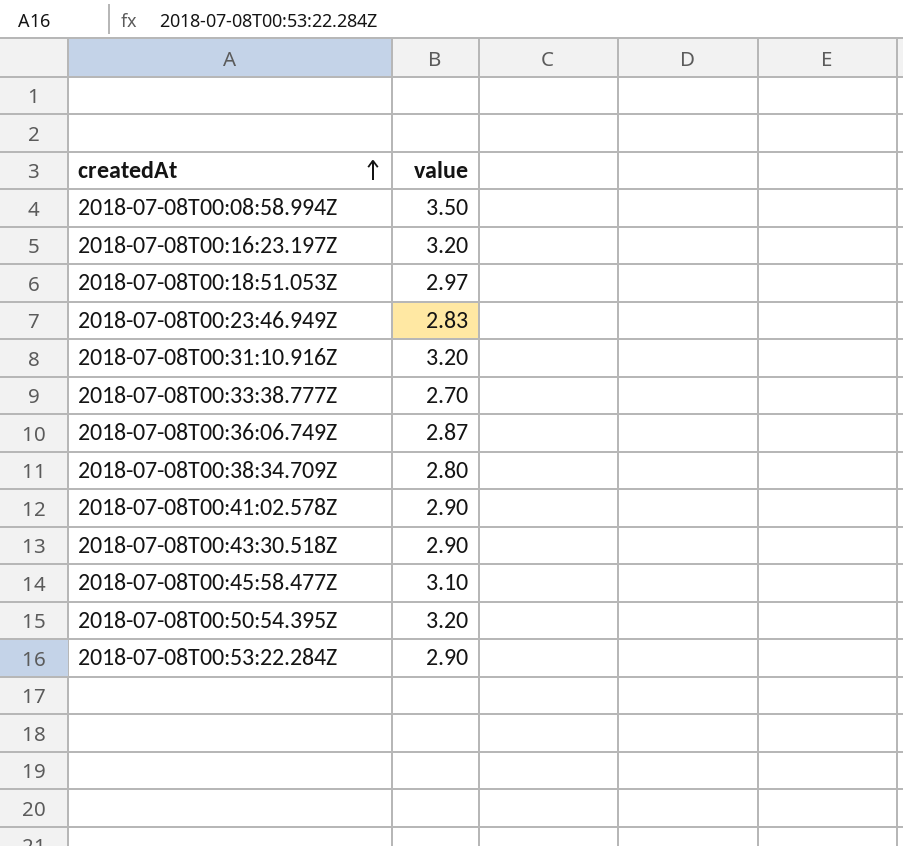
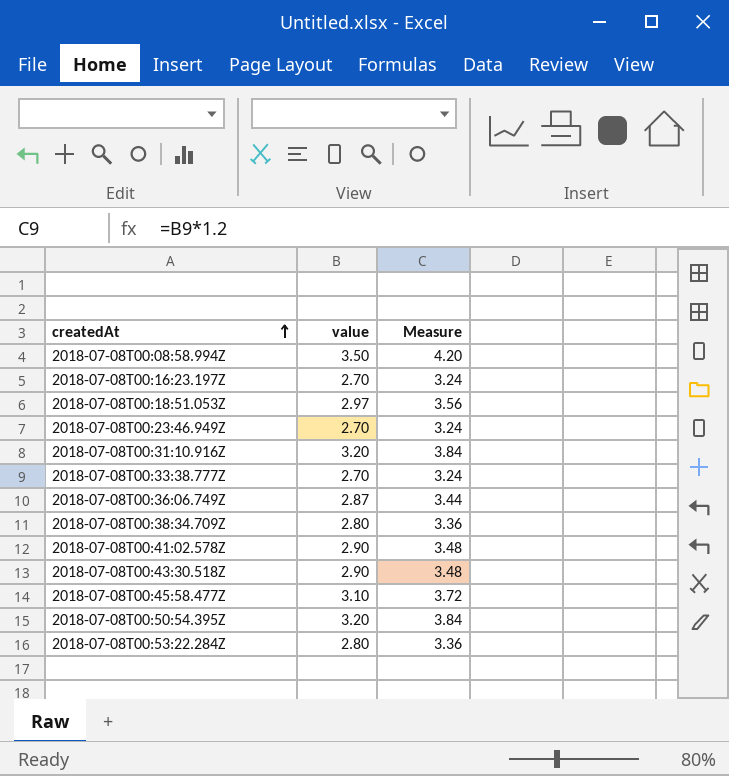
column Measure | formula: none -> [value] * 1.2
2018-07-08T00:16:23.197Z | value: 3.20 -> 2.70
2018-07-08T00:23:46.949Z | value: 2.83 -> 2.70
2018-07-08T00:53:22.284Z | value: 2.90 -> 2.80

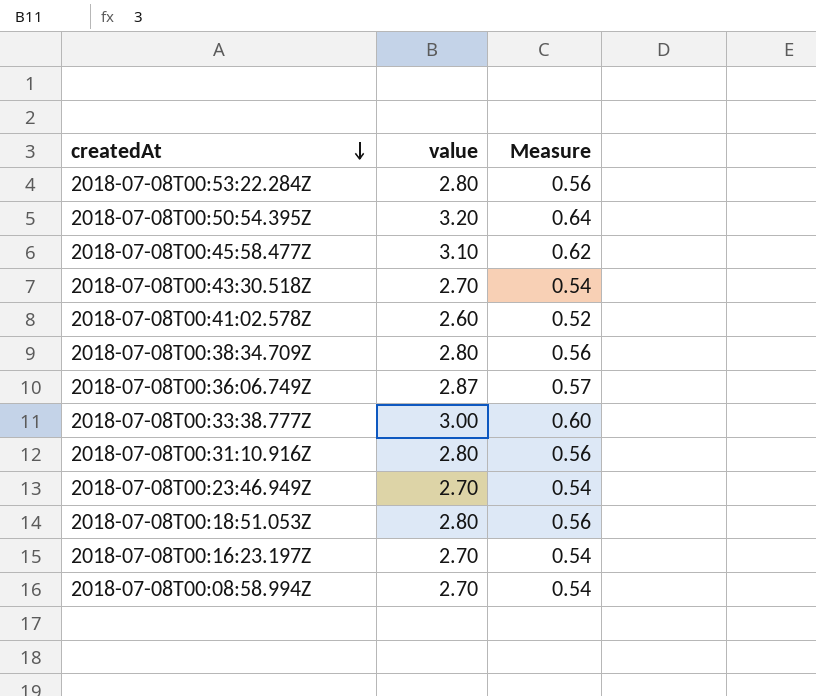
row order: createdAt ascending -> createdAt descending
column Measure | formula: [value] * 1.2 -> [value] * 0.2
2018-07-08T00:43:30.518Z | value: 2.90 -> 2.70
2018-07-08T00:41:02.578Z | value: 2.90 -> 2.60
2018-07-08T00:33:38.777Z | value: 2.70 -> 3.00
2018-07-08T00:31:10.916Z | value: 3.20 -> 2.80
2018-07-08T00:18:51.053Z | value: 2.97 -> 2.80
2018-07-08T00:08:58.994Z | value: 3.50 -> 2.70

